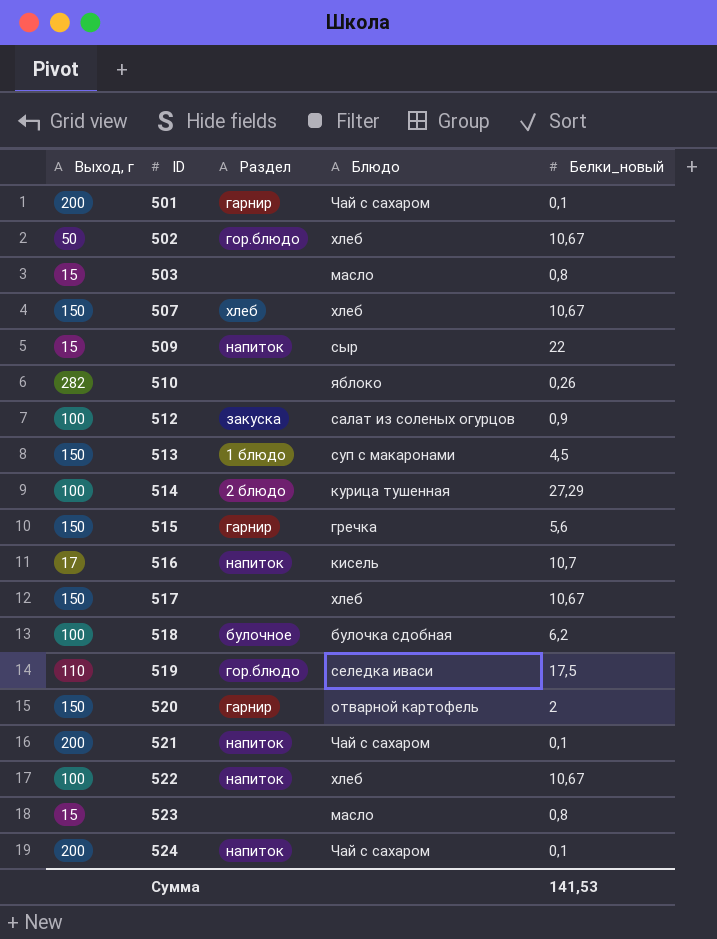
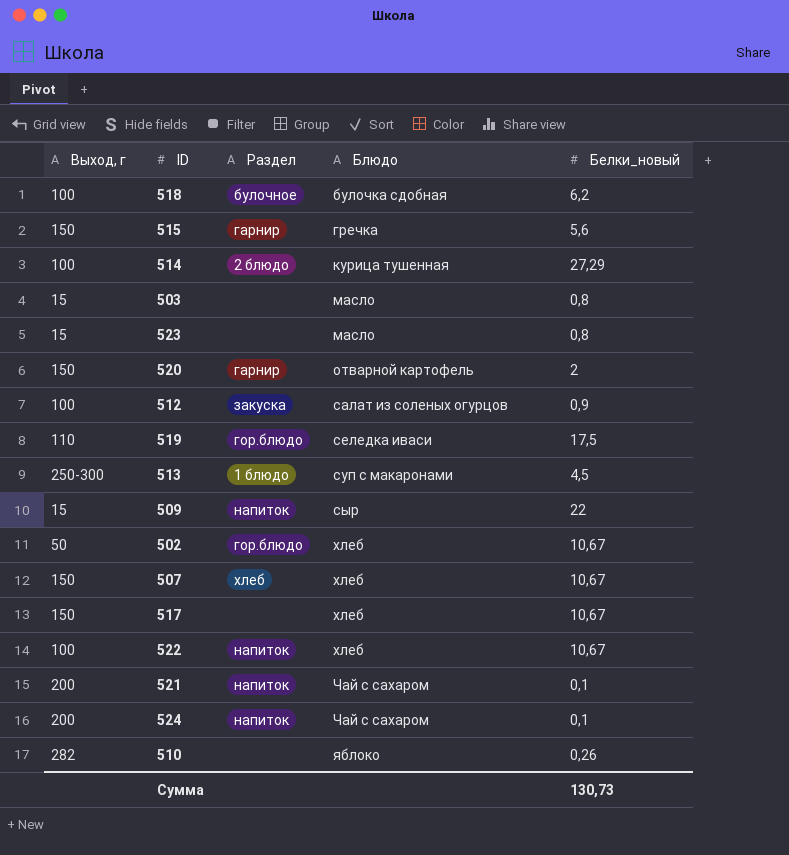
row order: ID ascending -> Блюдо ascending
row 501: 200 | гарнир | Чай с сахаром | 0,1 -> none
row 516: 17 | напиток | кисель | 10,7 -> none
513 | Выход, г: 150 -> 250-300
Сумма | Белки_новый: 141,53 -> 130,73

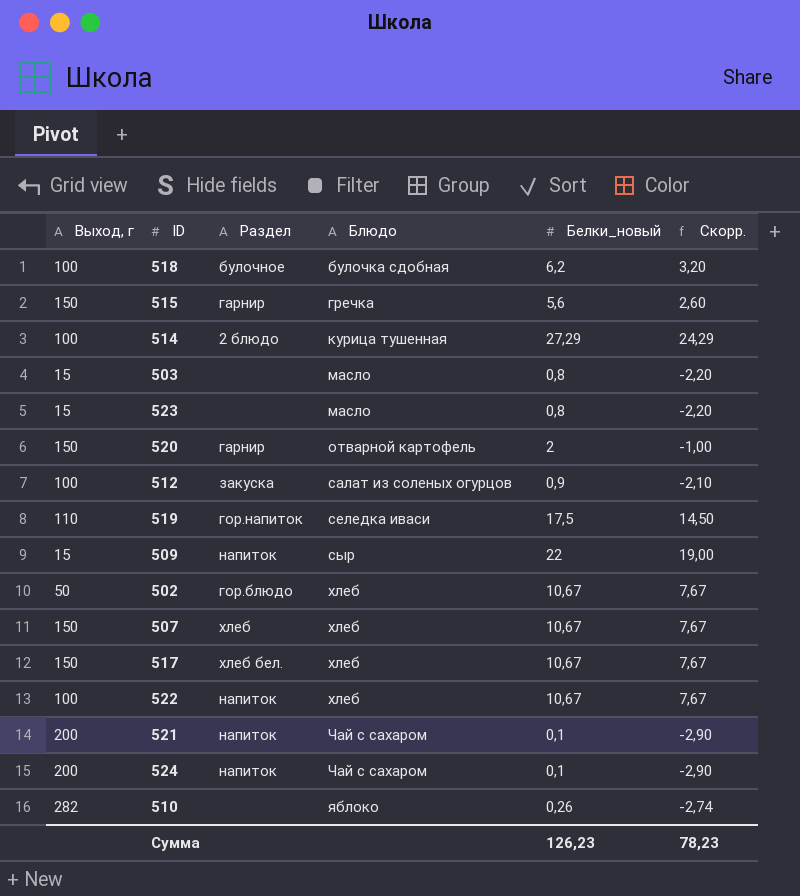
column Скорр. | formula: none -> [Белки_новый] - 3
row 513: 250-300 | 1 блюдо | суп с макаронами | 4,5 -> none
519 | Раздел: гор.блюдо -> гор.напиток
517 | Раздел: none -> хлеб бел.
Сумма | Белки_новый: 130,73 -> 126,23

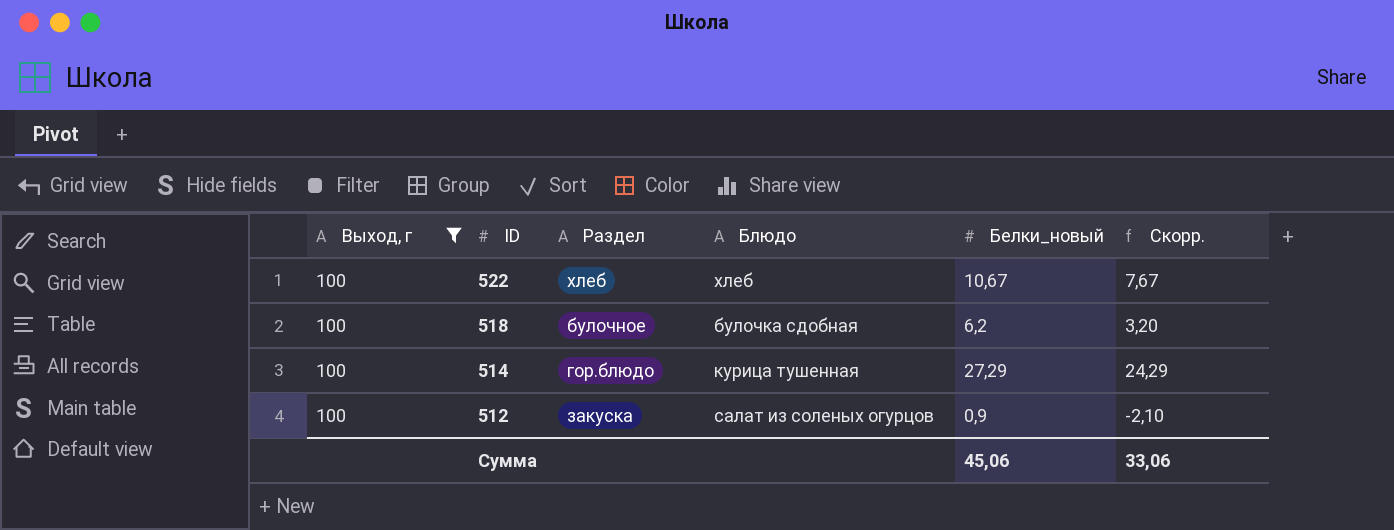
filter: none -> Выход, г = 100
row order: Блюдо ascending -> ID descending
522 | Раздел: напиток -> хлеб
514 | Раздел: 2 блюдо -> гор.блюдо
Сумма | Белки_новый: 126,23 -> 45,06
Сумма | Скорр.: 78,23 -> 33,06

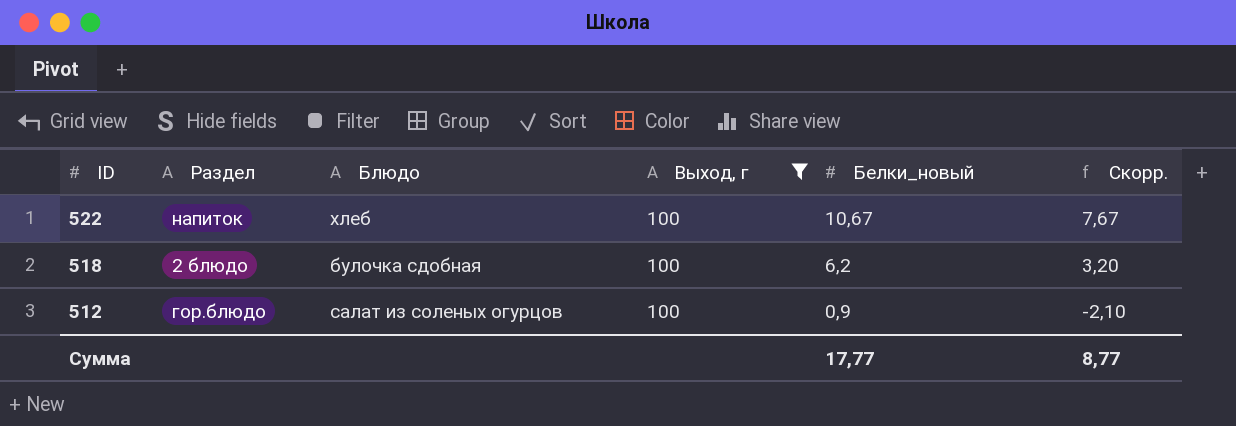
column Выход, г | position: 1 -> 4
row 514: 100 | гор.блюдо | курица тушенная | 27,29 | 24,29 -> none
522 | Раздел: хлеб -> напиток
518 | Раздел: булочное -> 2 блюдо
512 | Раздел: закуска -> гор.блюдо
Сумма | Белки_новый: 45,06 -> 17,77
Сумма | Скорр.: 33,06 -> 8,77

